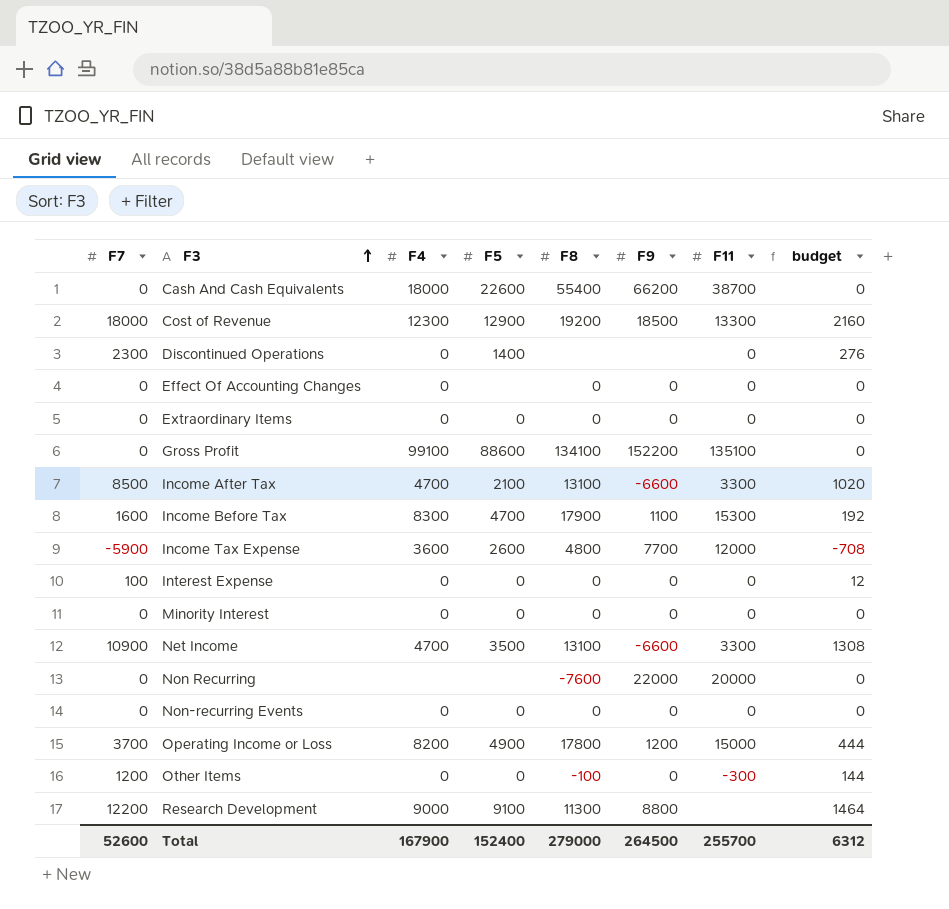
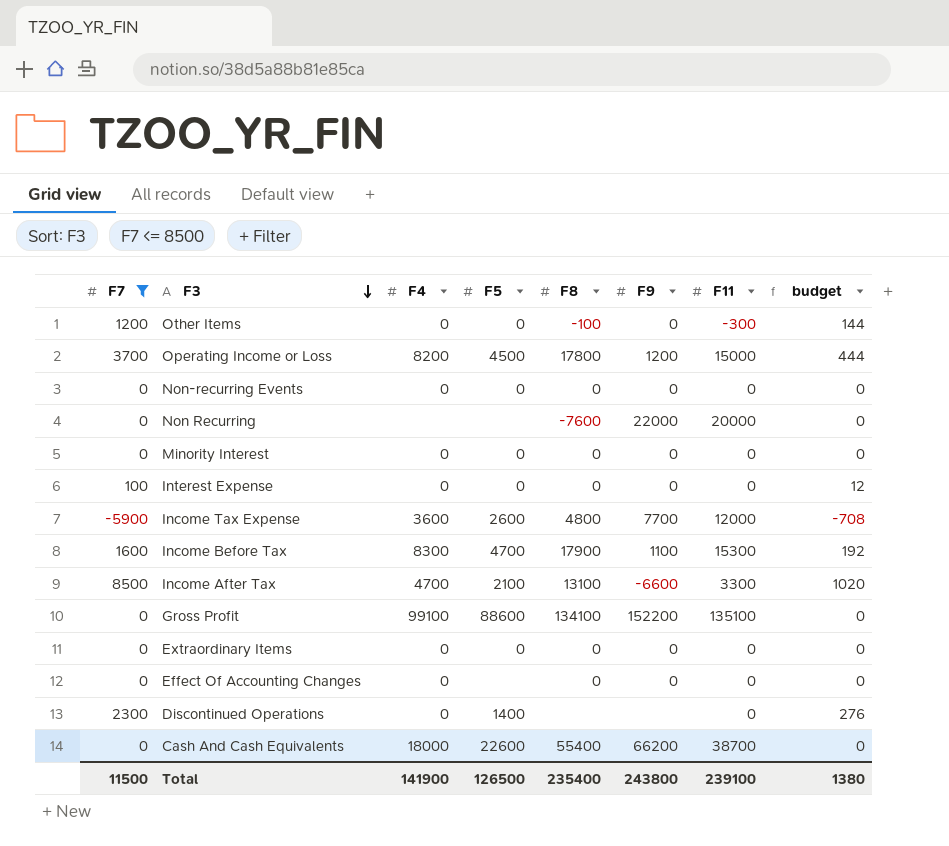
filter: none -> F7 <= 8500
row order: F3 ascending -> F3 descending
Operating Income or Loss | F5: 4900 -> 4500
Total | F7: 52600 -> 11500
Total | F4: 167900 -> 141900
Total | F5: 152400 -> 126500
Total | F8: 279000 -> 235400
Total | F9: 264500 -> 243800
Total | F11: 255700 -> 239100
Total | budget: 6312 -> 1380

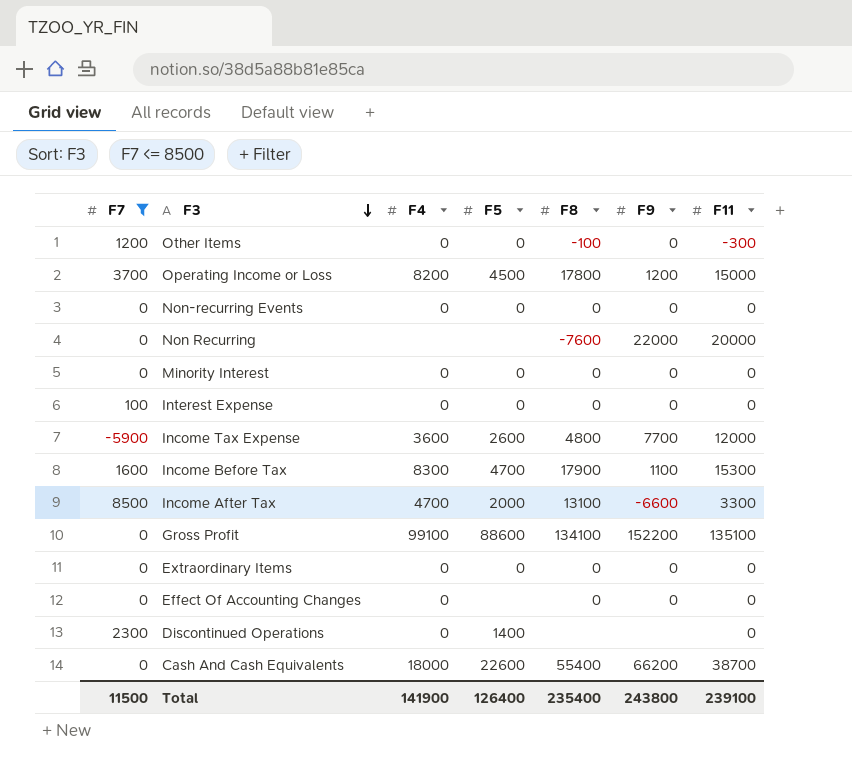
column budget | formula: [F7] * 0.12 -> none
Income After Tax | F5: 2100 -> 2000
Total | F5: 126500 -> 126400

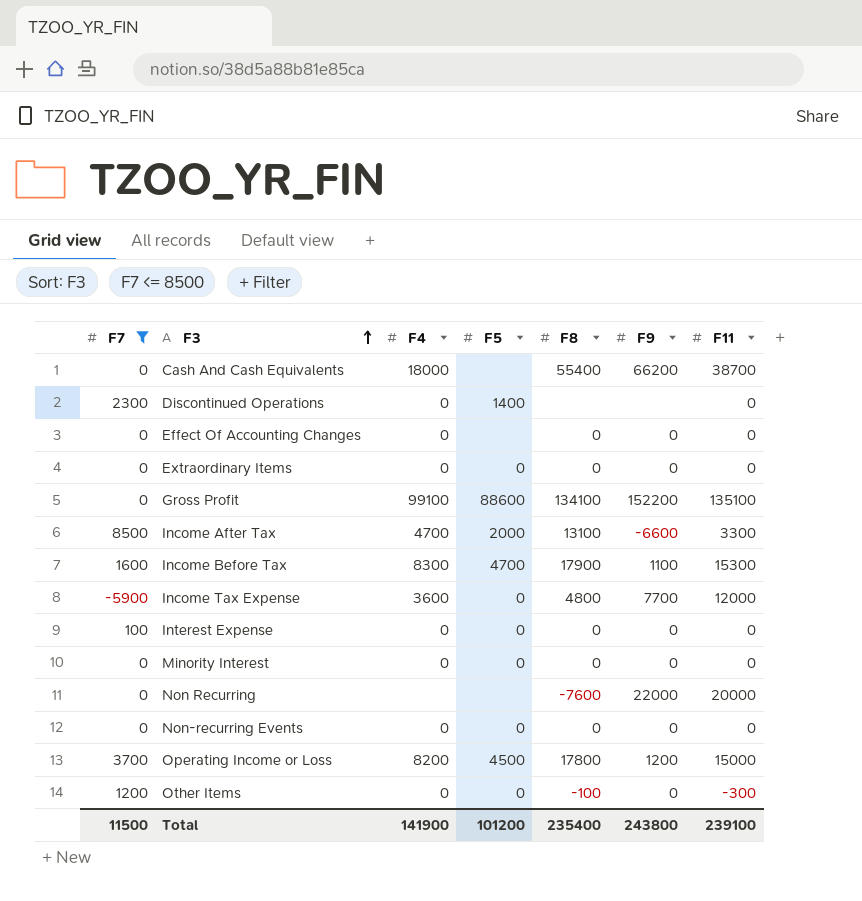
row order: F3 descending -> F3 ascending
Cash And Cash Equivalents | F5: 22600 -> none
Income Tax Expense | F5: 2600 -> 0
Total | F5: 126400 -> 101200

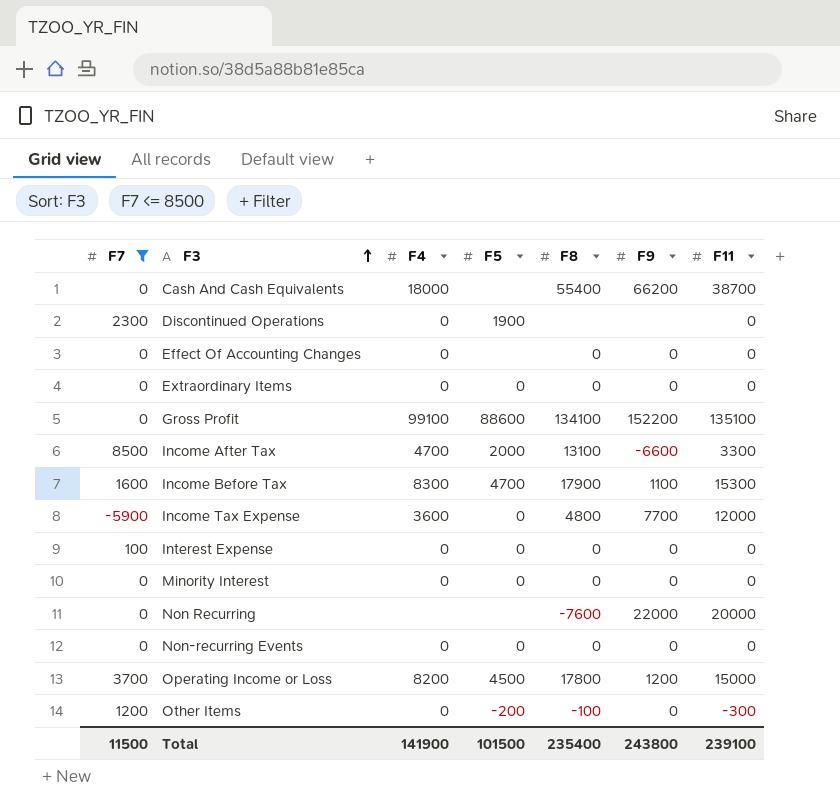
Discontinued Operations | F5: 1400 -> 1900
Other Items | F5: 0 -> -200
Total | F5: 101200 -> 101500

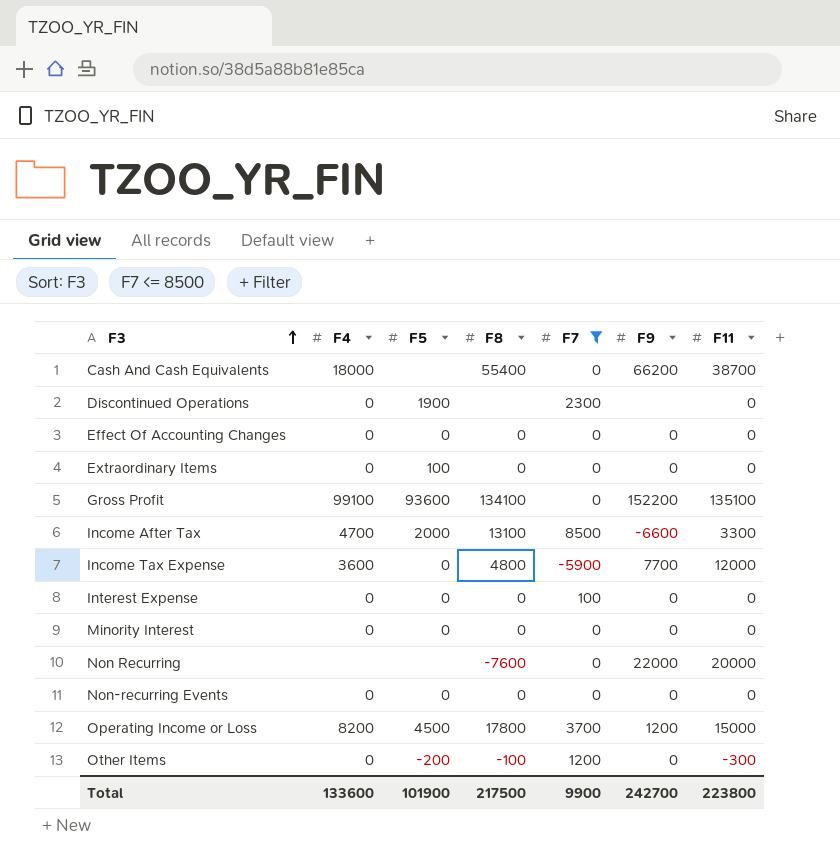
column F7 | position: 1 -> 5
row Income Before Tax: 1600 | 8300 | 4700 | 17900 | 1100 | 15300 -> none
Effect Of Accounting Changes | F5: none -> 0
Extraordinary Items | F5: 0 -> 100
Gross Profit | F5: 88600 -> 93600
Total | F4: 141900 -> 133600
Total | F5: 101500 -> 101900
Total | F8: 235400 -> 217500
Total | F7: 11500 -> 9900
Total | F9: 243800 -> 242700
Total | F11: 239100 -> 223800

